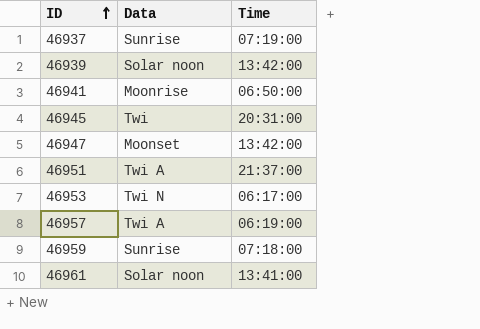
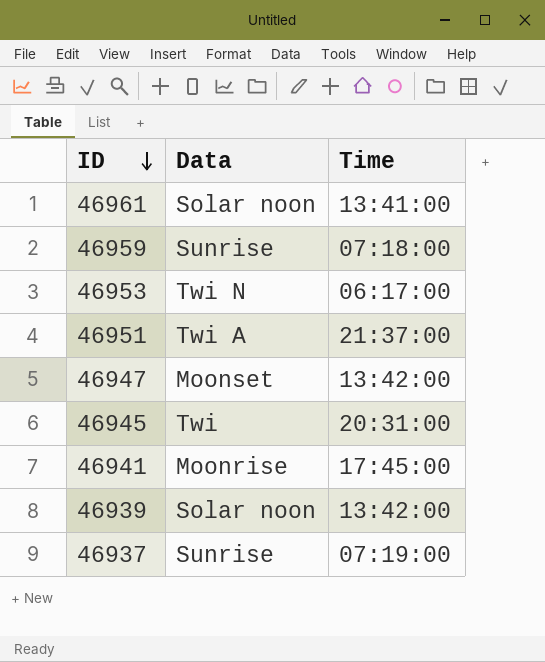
row order: ID ascending -> ID descending
row 46957: Twi A | 06:19:00 -> none
46941 | Time: 06:50:00 -> 17:45:00

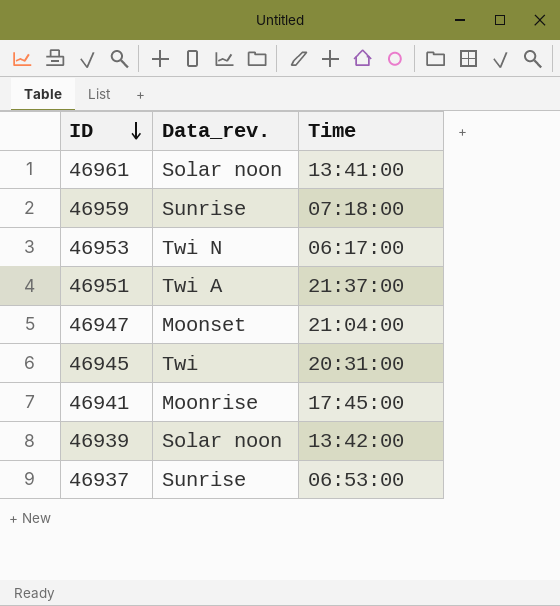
column name: Data -> Data_rev.
46947 | Time: 13:42:00 -> 21:04:00
46937 | Time: 07:19:00 -> 06:53:00

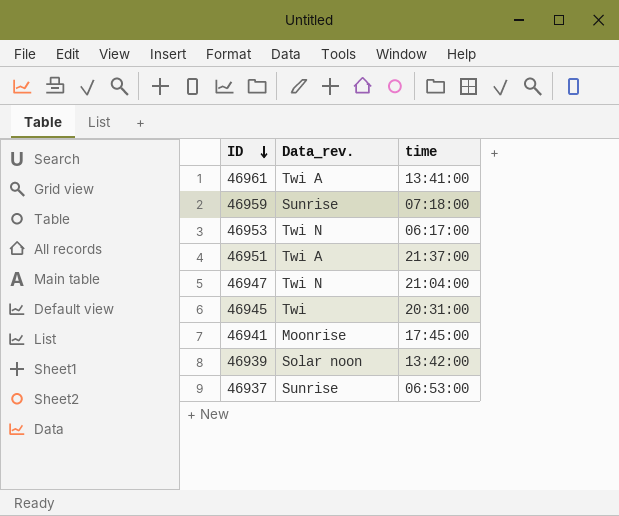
column name: Time -> time
46961 | Data_rev.: Solar noon -> Twi A
46947 | Data_rev.: Moonset -> Twi N

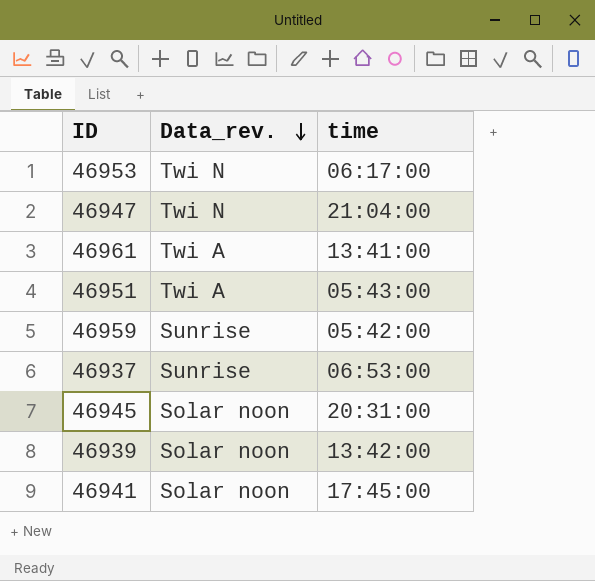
row order: ID descending -> Data_rev. descending
46951 | time: 21:37:00 -> 05:43:00
46959 | time: 07:18:00 -> 05:42:00
46945 | Data_rev.: Twi -> Solar noon
46941 | Data_rev.: Moonrise -> Solar noon

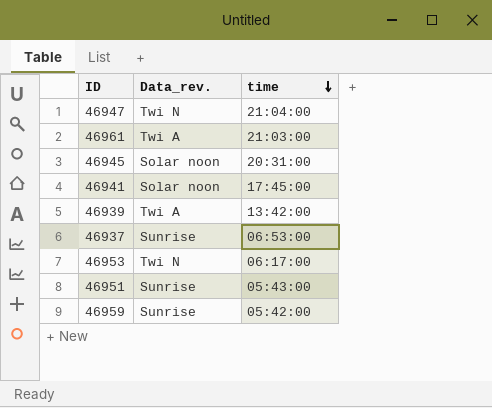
row order: Data_rev. descending -> time descending
46961 | time: 13:41:00 -> 21:03:00
46939 | Data_rev.: Solar noon -> Twi A
46951 | Data_rev.: Twi A -> Sunrise

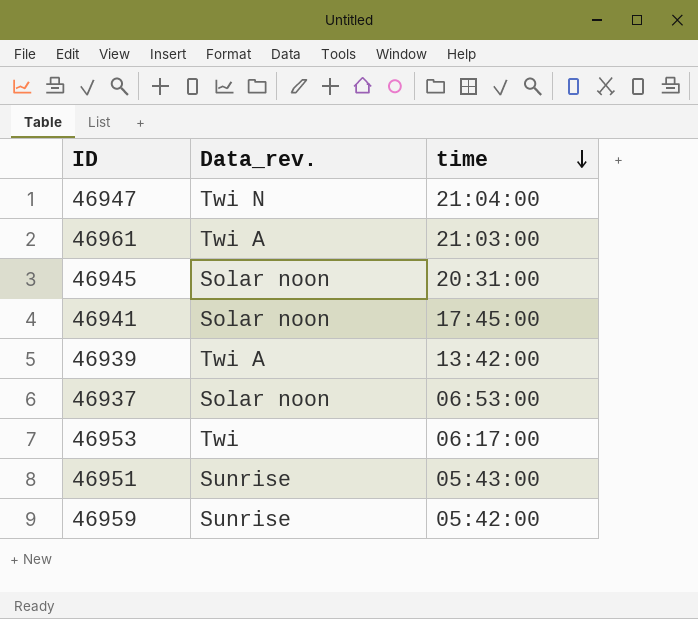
46937 | Data_rev.: Sunrise -> Solar noon
46953 | Data_rev.: Twi N -> Twi

